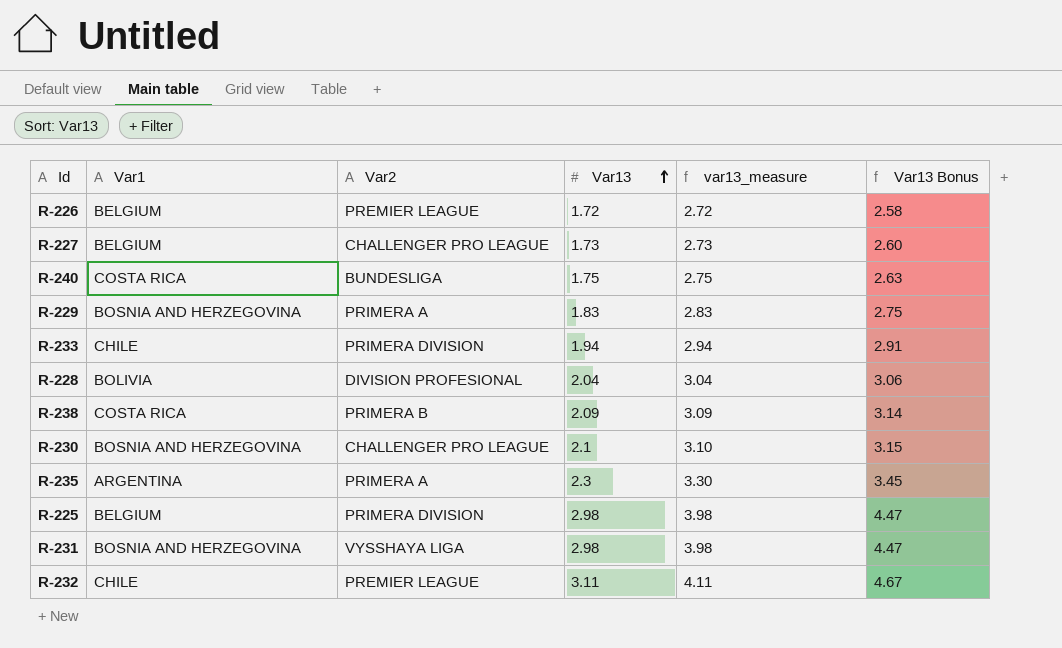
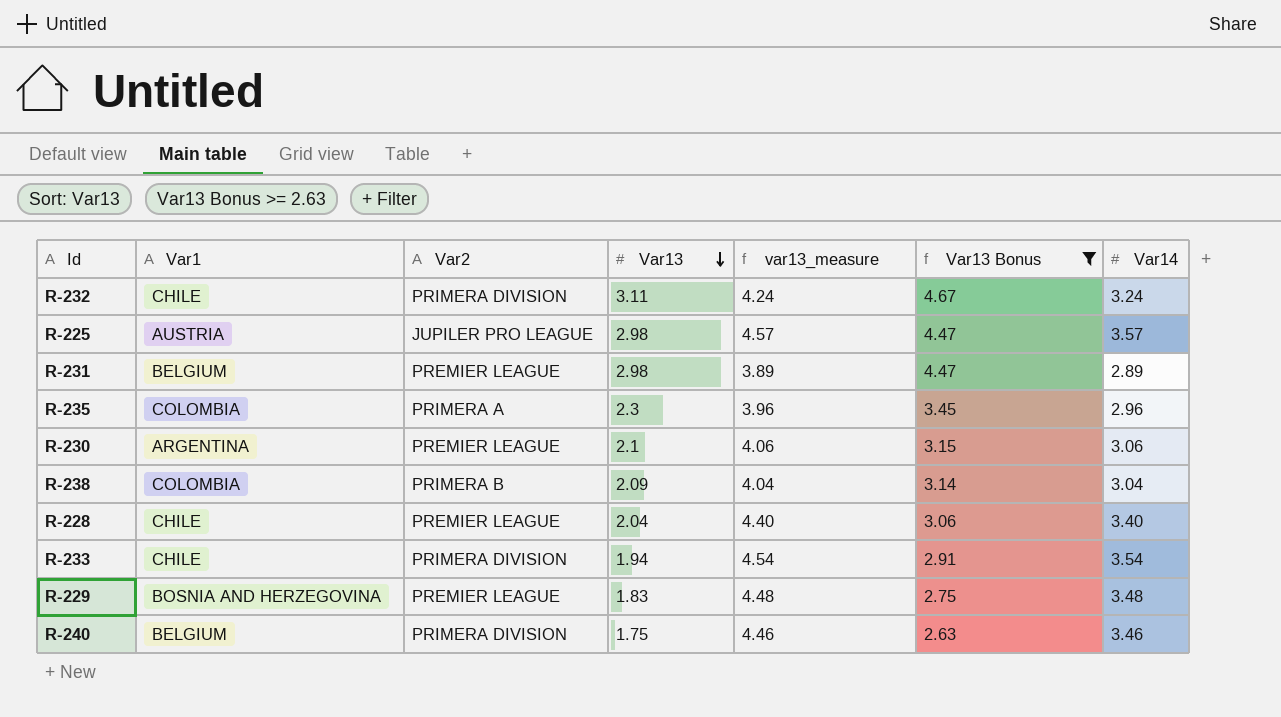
filter: none -> Var13 Bonus >= 2.63
row order: Var13 ascending -> Var13 descending
column var13_measure | formula: [Var13] + 1 -> [Var14] + 1
column Var14 | position: none -> 7
R-232 | Var2: PREMIER LEAGUE -> PRIMERA DIVISION
R-225 | Var1: BELGIUM -> AUSTRIA
R-225 | Var2: PRIMERA DIVISION -> JUPILER PRO LEAGUE
R-231 | Var1: BOSNIA AND HERZEGOVINA -> BELGIUM
R-231 | Var2: VYSSHAYA LIGA -> PREMIER LEAGUE
R-235 | Var1: ARGENTINA -> COLOMBIA
R-230 | Var1: BOSNIA AND HERZEGOVINA -> ARGENTINA
R-230 | Var2: CHALLENGER PRO LEAGUE -> PREMIER LEAGUE
R-238 | Var1: COSTA RICA -> COLOMBIA
R-228 | Var1: BOLIVIA -> CHILE
R-228 | Var2: DIVISION PROFESIONAL -> PREMIER LEAGUE
R-229 | Var2: PRIMERA A -> PREMIER LEAGUE
R-240 | Var1: COSTA RICA -> BELGIUM
R-240 | Var2: BUNDESLIGA -> PRIMERA DIVISION

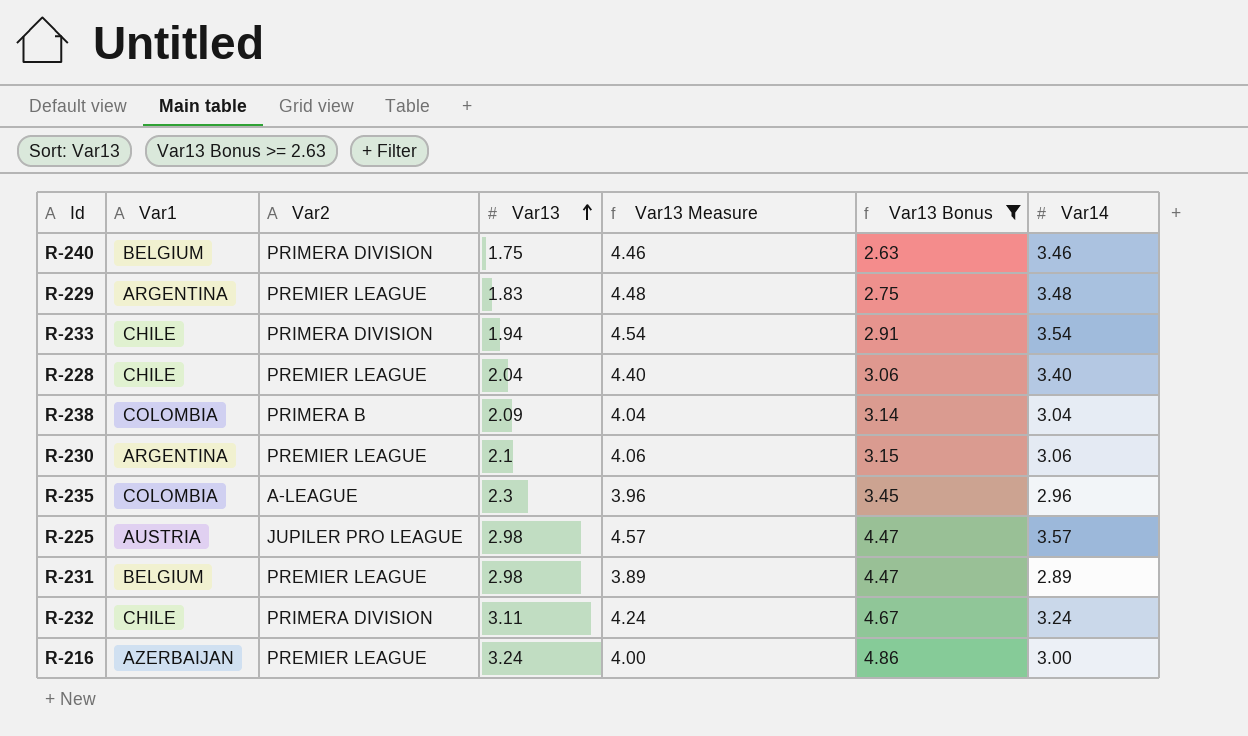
row order: Var13 descending -> Var13 ascending
column name: var13_measure -> Var13 Measure
R-229 | Var1: BOSNIA AND HERZEGOVINA -> ARGENTINA
R-235 | Var2: PRIMERA A -> A-LEAGUE
row R-216: none -> AZERBAIJAN | PREMIER LEAGUE | 3.24 | 4.00 | 4.86 | 3.00

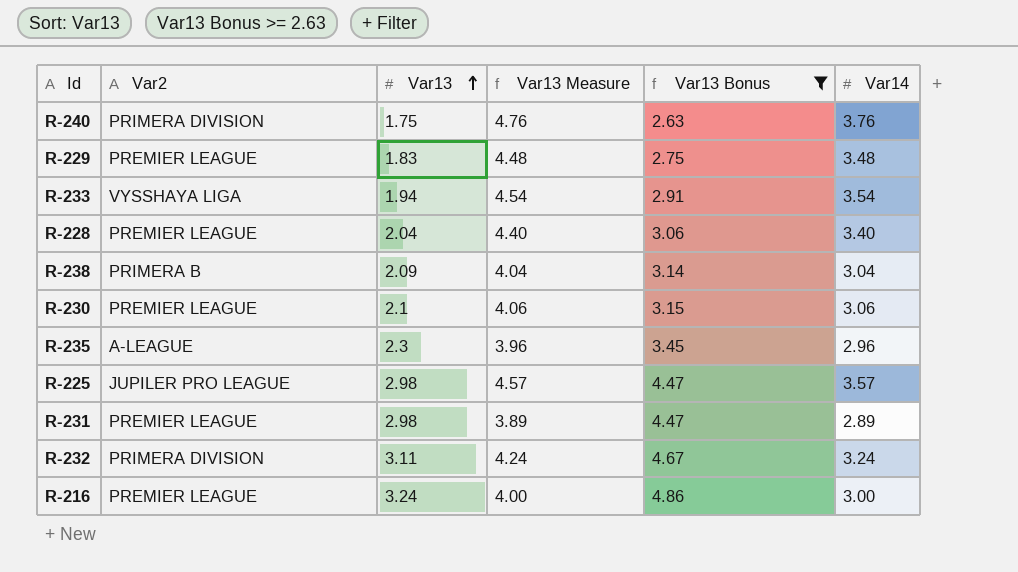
column Var1 | position: 2 -> none
R-240 | Var13 Measure: 4.46 -> 4.76
R-240 | Var14: 3.46 -> 3.76
R-233 | Var2: PRIMERA DIVISION -> VYSSHAYA LIGA

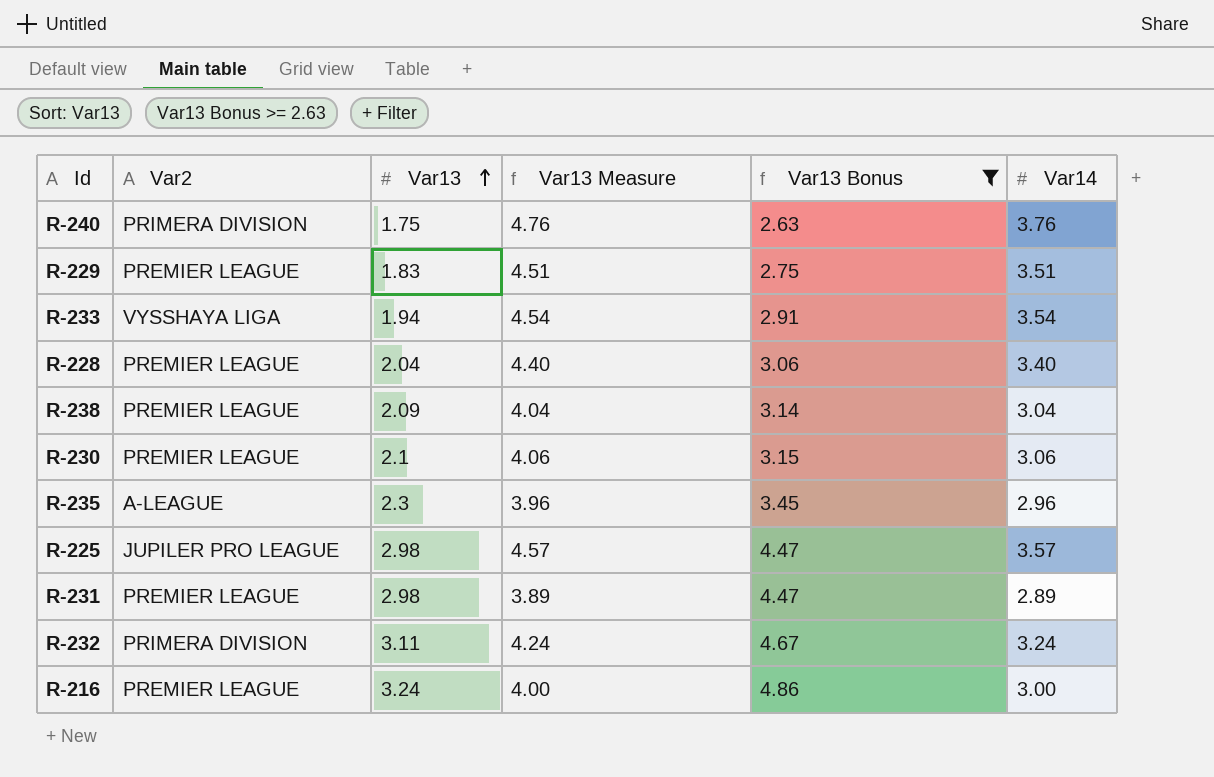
R-229 | Var13 Measure: 4.48 -> 4.51
R-229 | Var14: 3.48 -> 3.51
R-238 | Var2: PRIMERA B -> PREMIER LEAGUE

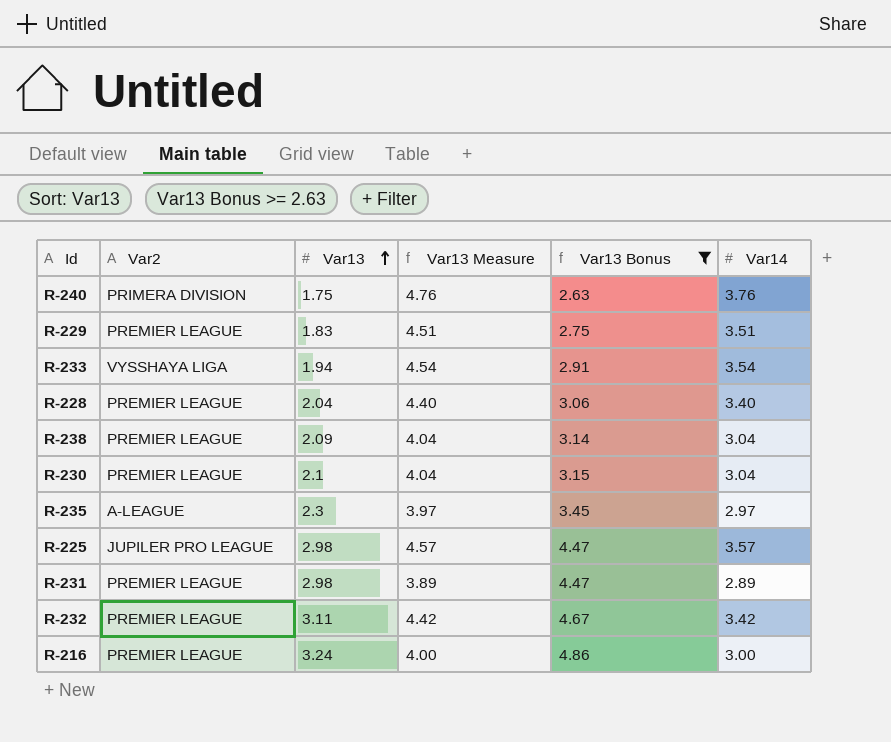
R-230 | Var13 Measure: 4.06 -> 4.04
R-230 | Var14: 3.06 -> 3.04
R-235 | Var13 Measure: 3.96 -> 3.97
R-235 | Var14: 2.96 -> 2.97
R-232 | Var2: PRIMERA DIVISION -> PREMIER LEAGUE
R-232 | Var13 Measure: 4.24 -> 4.42
R-232 | Var14: 3.24 -> 3.42

